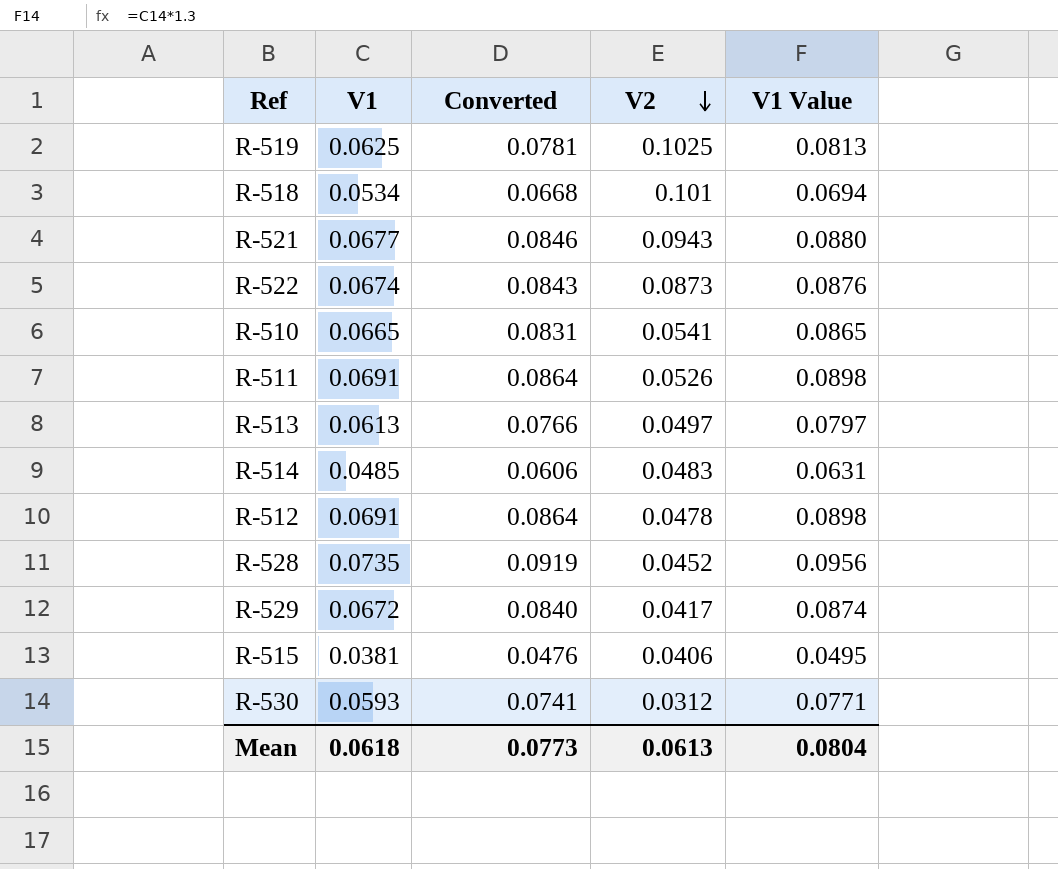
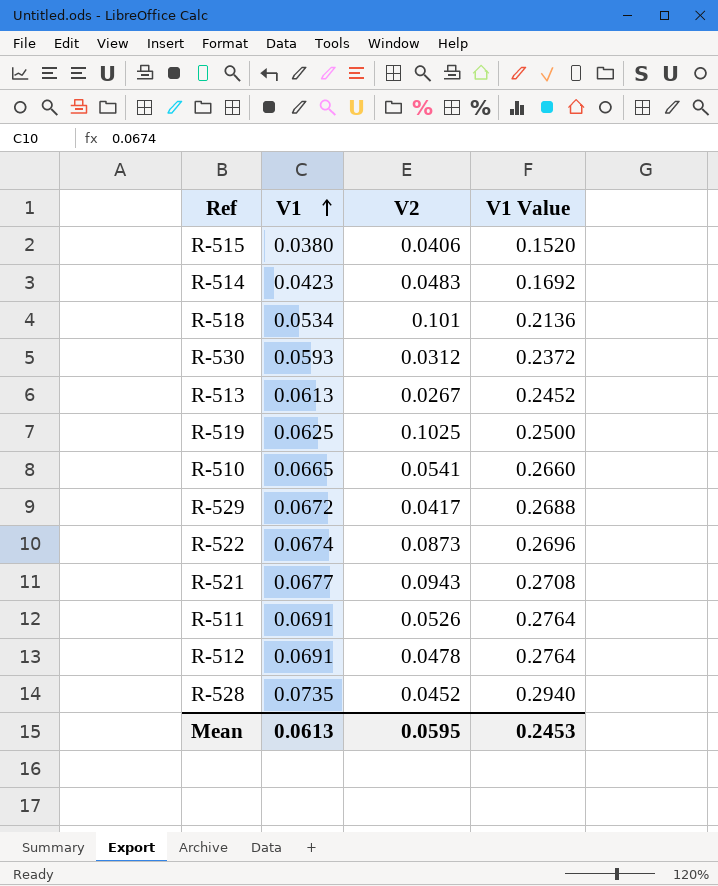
row order: V2 descending -> V1 ascending
column Converted | formula: [V1] * 1.25 -> none
column V1 Value | formula: [V1] * 1.3 -> [V1] * 4
R-515 | V1: 0.0381 -> 0.0380
R-514 | V1: 0.0485 -> 0.0423
R-513 | V2: 0.0497 -> 0.0267
Mean | V1: 0.0618 -> 0.0613
Mean | V2: 0.0613 -> 0.0595
Mean | V1 Value: 0.0804 -> 0.2453

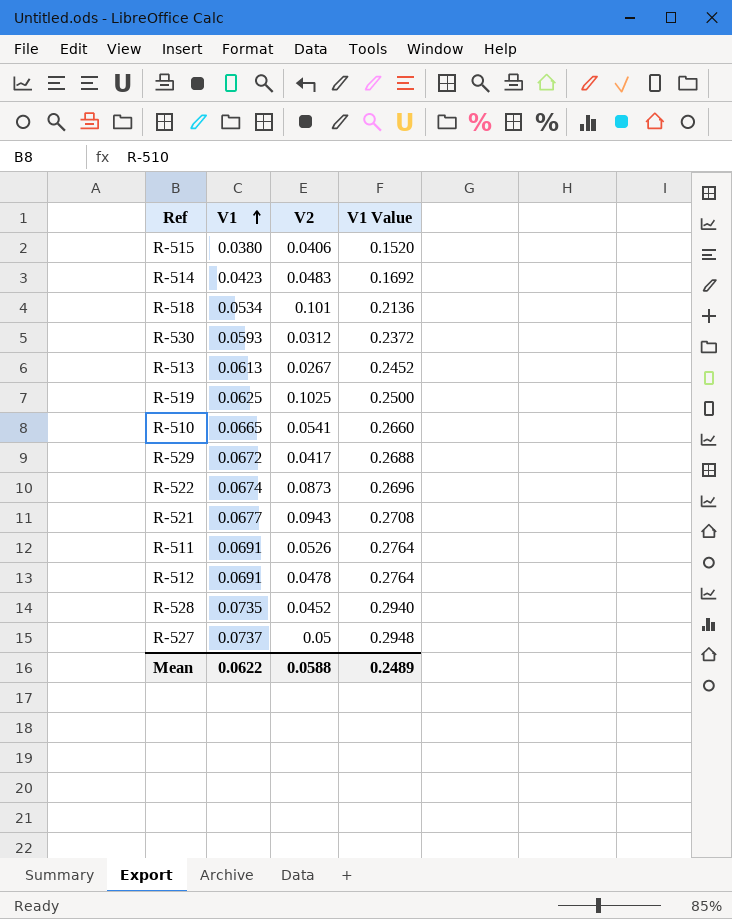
row R-527: none -> 0.0737 | 0.05 | 0.2948
Mean | V1: 0.0613 -> 0.0622
Mean | V2: 0.0595 -> 0.0588
Mean | V1 Value: 0.2453 -> 0.2489

